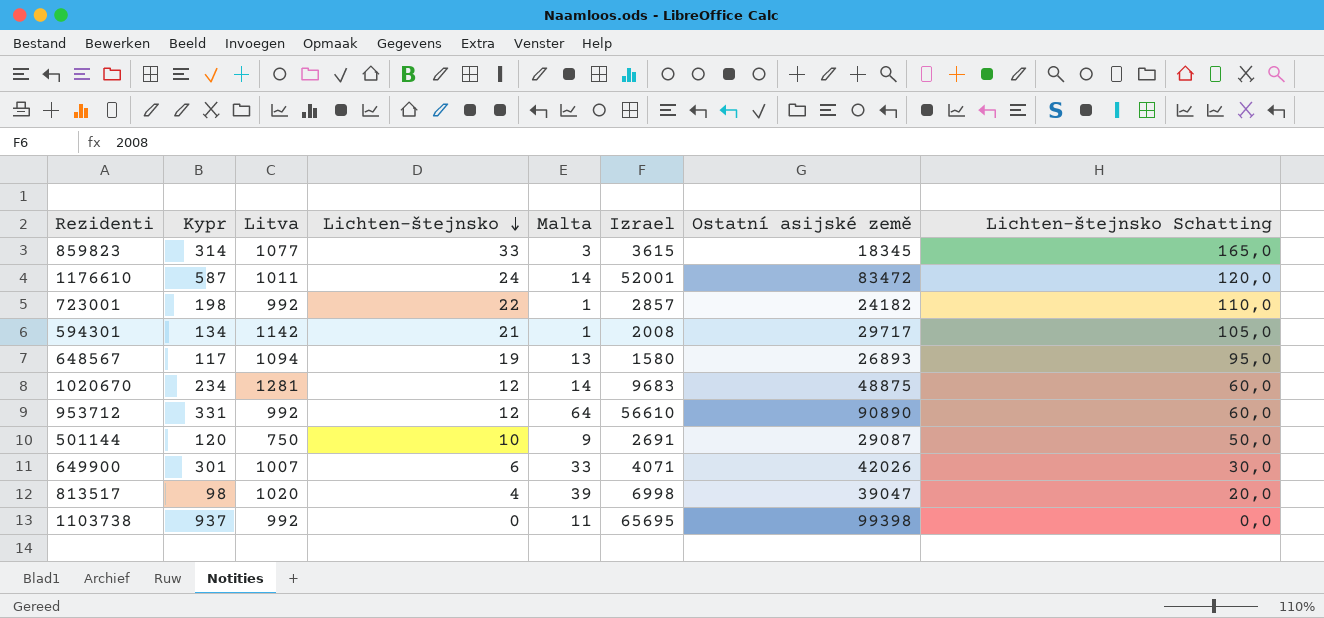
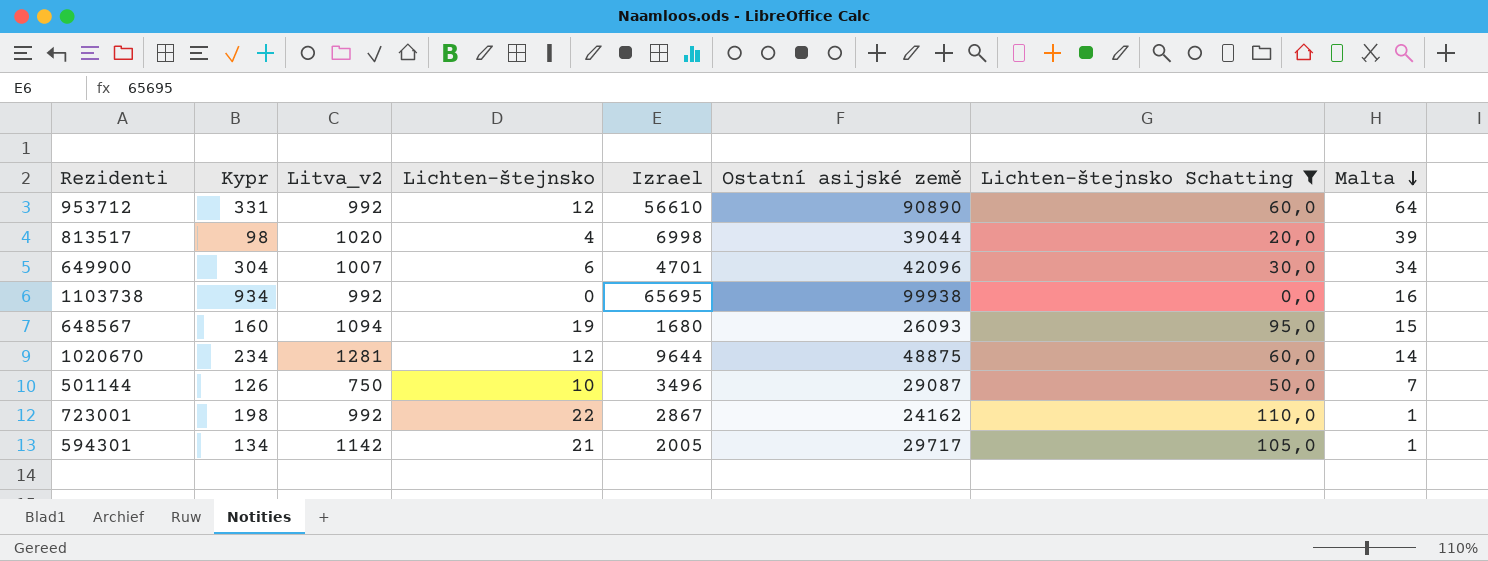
filter: none -> Lichten-štejnsko Schatting <= 110,0
row order: Lichten-štejnsko descending -> Malta descending
column name: Litva -> Litva_v2
column Malta | position: 5 -> 8
813517 | Ostatní asijské země: 39047 -> 39044
649900 | Kypr: 301 -> 304
649900 | Izrael: 4071 -> 4701
649900 | Ostatní asijské země: 42026 -> 42096
649900 | Malta: 33 -> 34
1103738 | Kypr: 937 -> 934
1103738 | Ostatní asijské země: 99398 -> 99938
1103738 | Malta: 11 -> 16
648567 | Kypr: 117 -> 160
648567 | Izrael: 1580 -> 1680
648567 | Ostatní asijské země: 26893 -> 26093
648567 | Malta: 13 -> 15
1020670 | Izrael: 9683 -> 9644
501144 | Kypr: 120 -> 126
501144 | Izrael: 2691 -> 3496
501144 | Malta: 9 -> 7
723001 | Izrael: 2857 -> 2867
723001 | Ostatní asijské země: 24182 -> 24162
594301 | Izrael: 2008 -> 2005

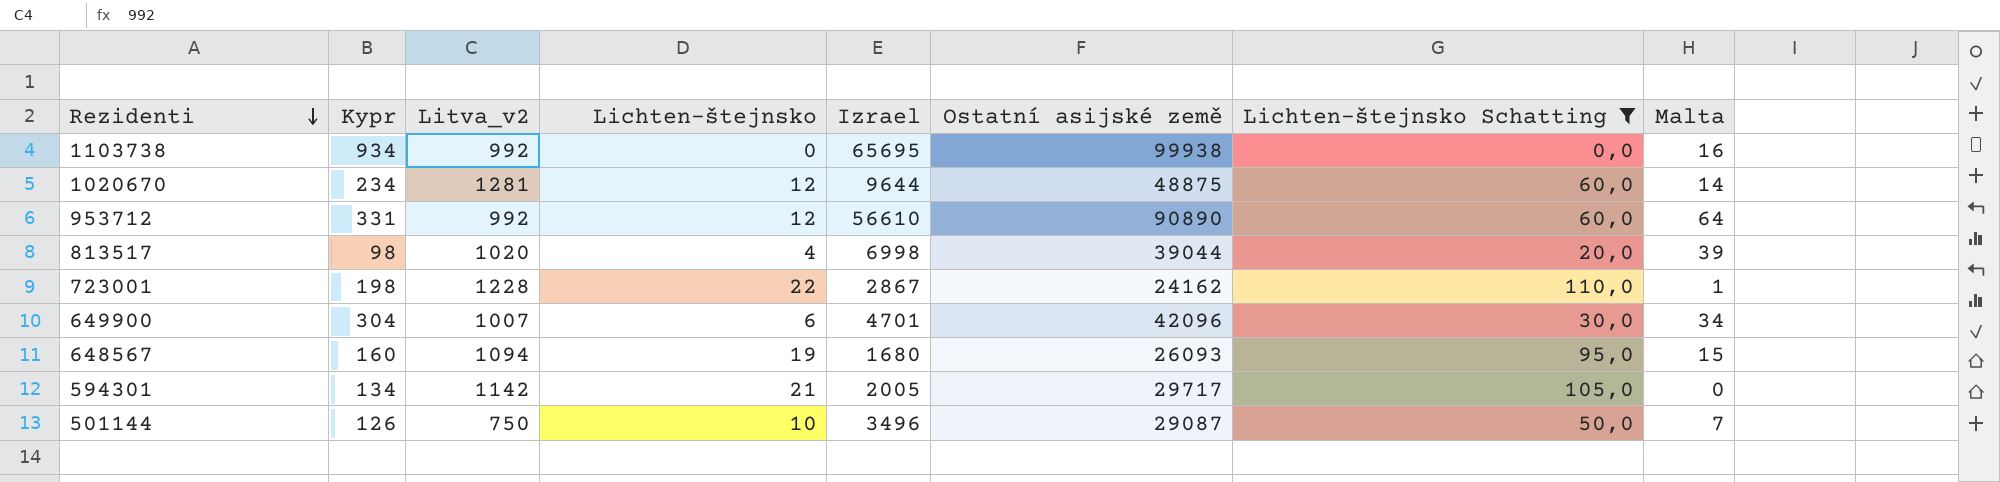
row order: Malta descending -> Rezidenti descending
723001 | Litva_v2: 992 -> 1228
594301 | Malta: 1 -> 0

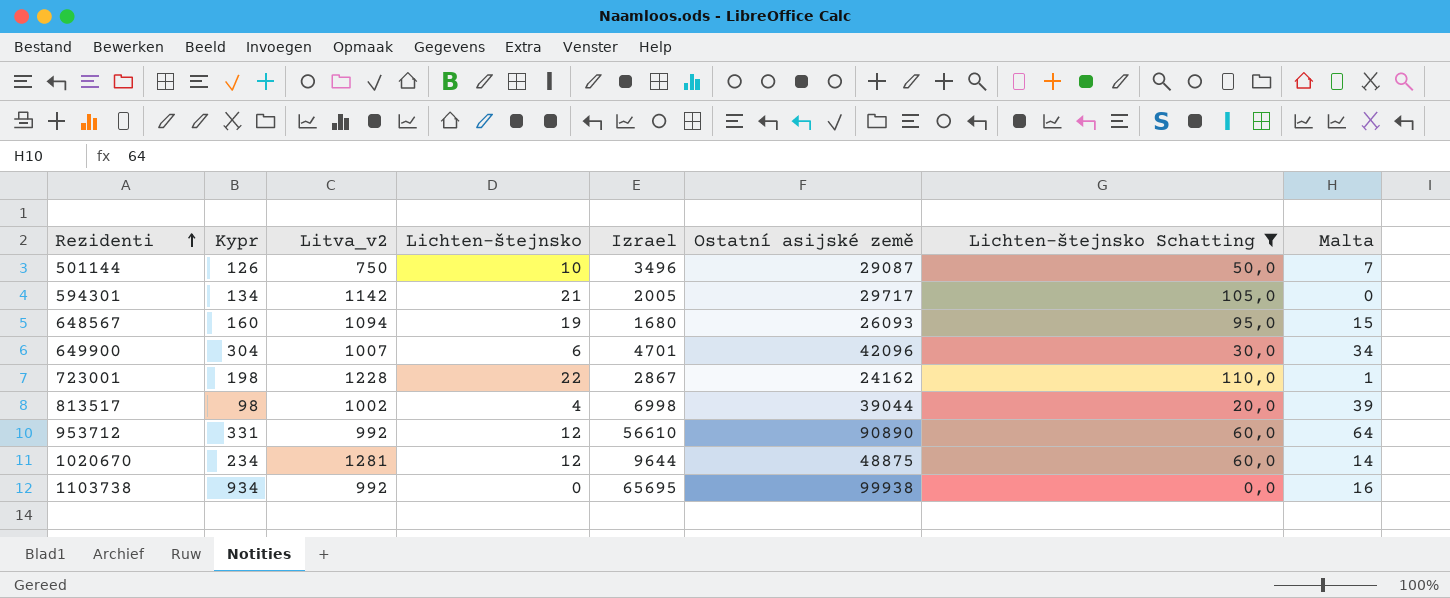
row order: Rezidenti descending -> Rezidenti ascending
813517 | Litva_v2: 1020 -> 1002

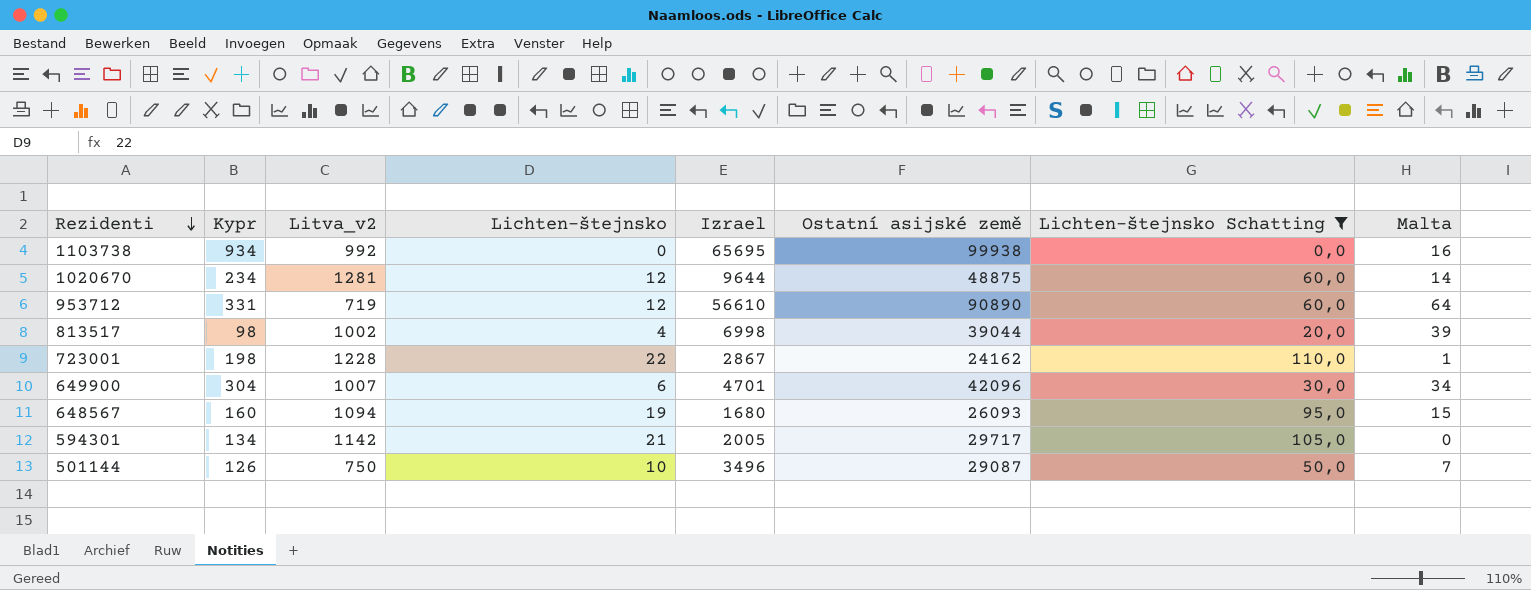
row order: Rezidenti ascending -> Rezidenti descending
953712 | Litva_v2: 992 -> 719

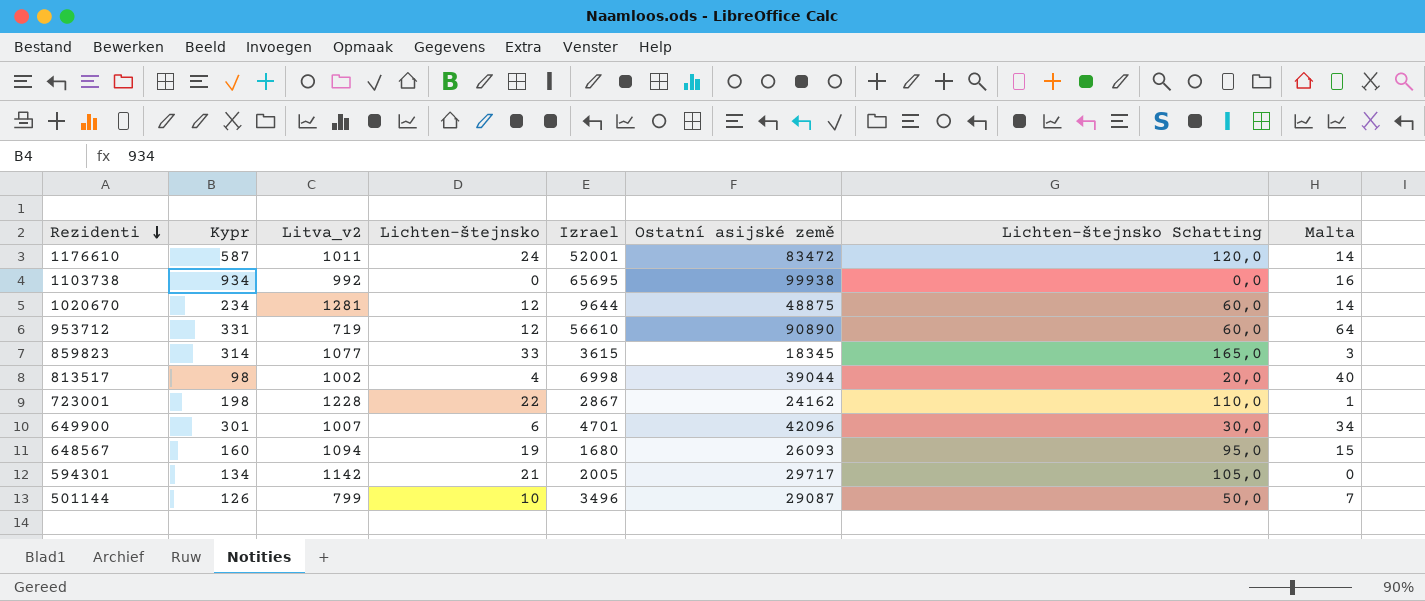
filter: Lichten-štejnsko Schatting <= 110,0 -> none
813517 | Malta: 39 -> 40
649900 | Kypr: 304 -> 301
501144 | Litva_v2: 750 -> 799

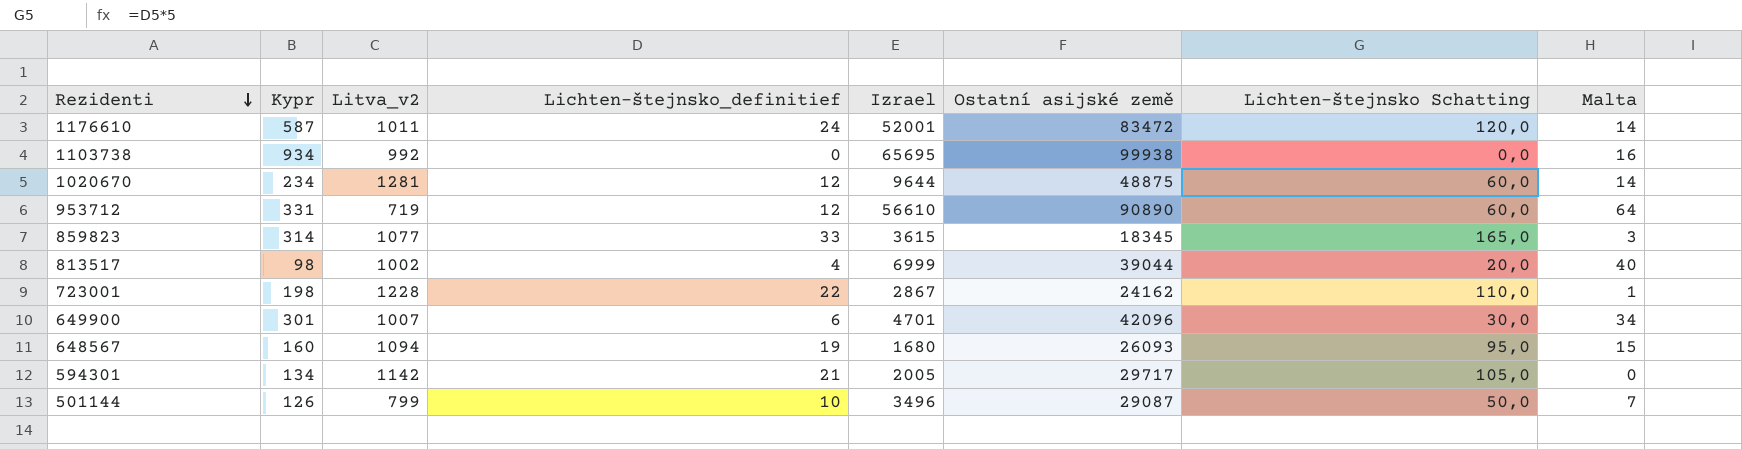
column name: Lichten-štejnsko -> Lichten-štejnsko_definitief
813517 | Izrael: 6998 -> 6999

